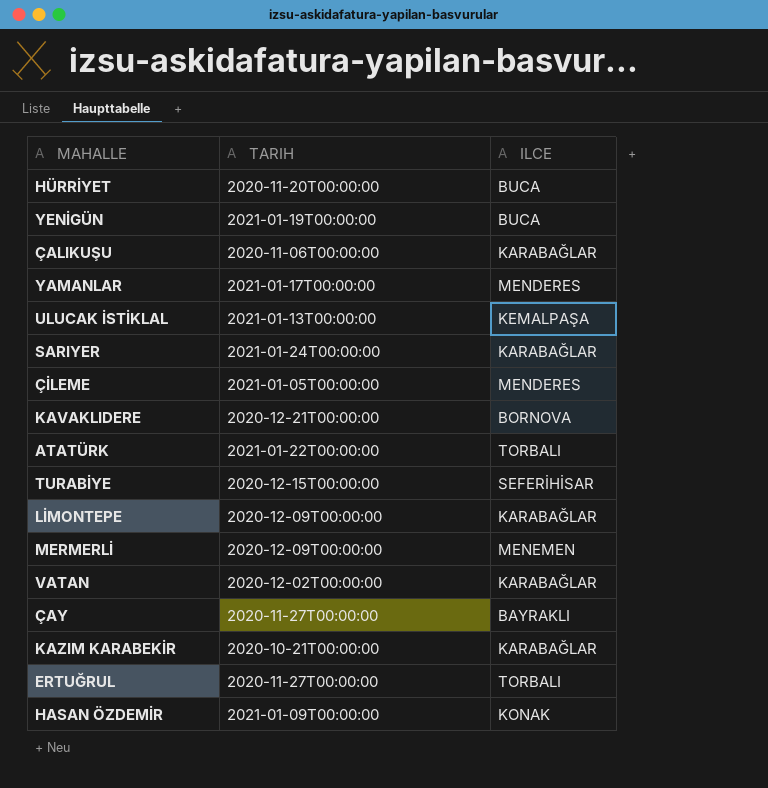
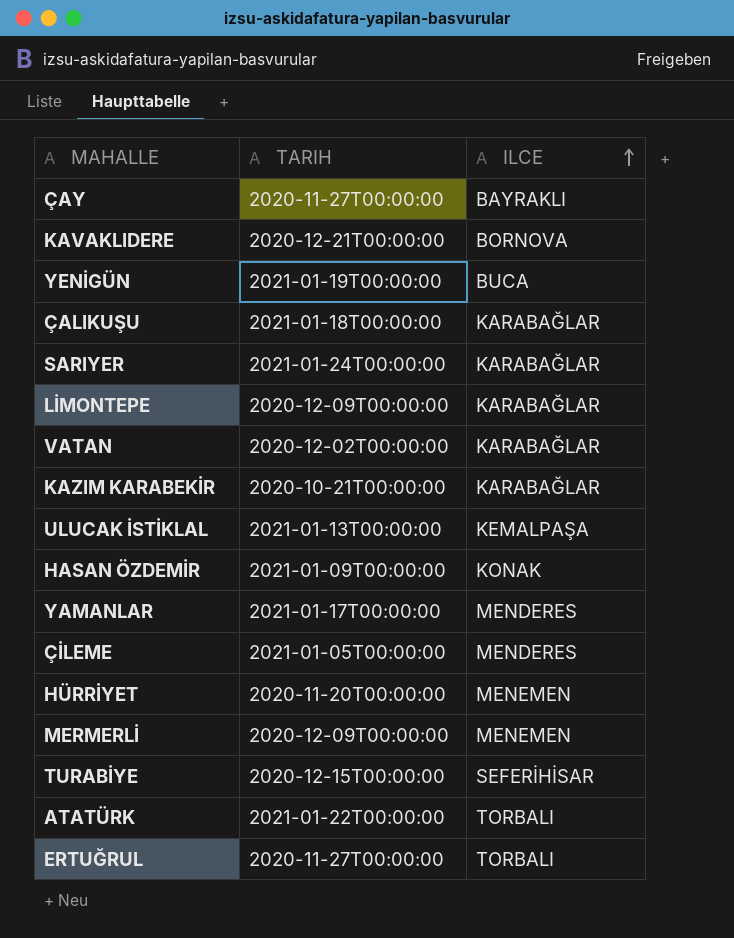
row order: none -> ILCE ascending
ÇALIKUŞU | TARIH: 2020-11-06T00:00:00 -> 2021-01-18T00:00:00
HÜRRİYET | ILCE: BUCA -> MENEMEN

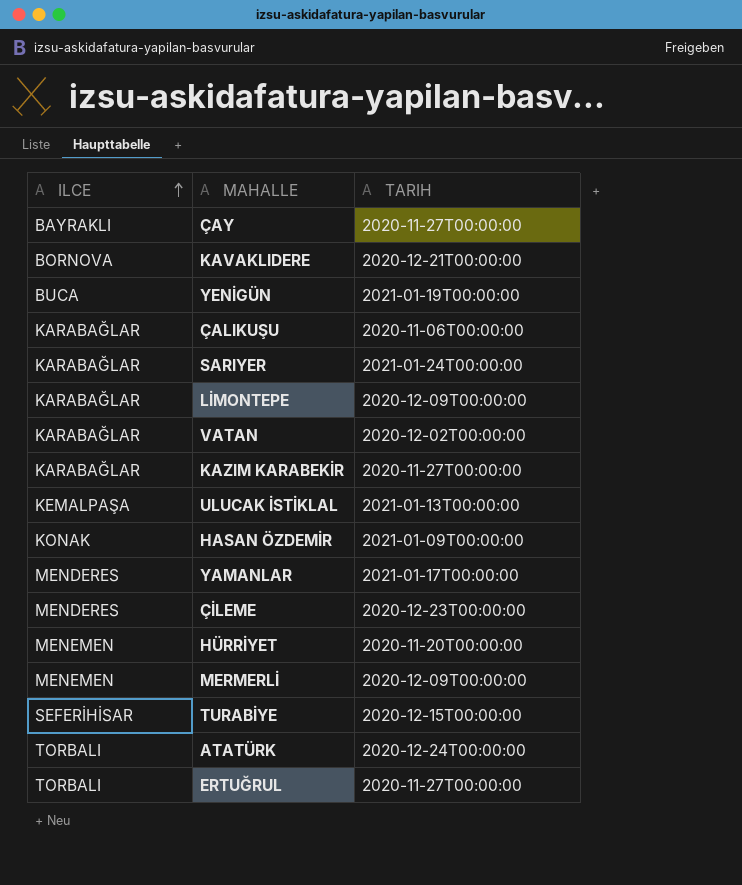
column ILCE | position: 3 -> 1
ÇALIKUŞU | TARIH: 2021-01-18T00:00:00 -> 2020-11-06T00:00:00
KAZIM KARABEKİR | TARIH: 2020-10-21T00:00:00 -> 2020-11-27T00:00:00
ÇİLEME | TARIH: 2021-01-05T00:00:00 -> 2020-12-23T00:00:00
ATATÜRK | TARIH: 2021-01-22T00:00:00 -> 2020-12-24T00:00:00

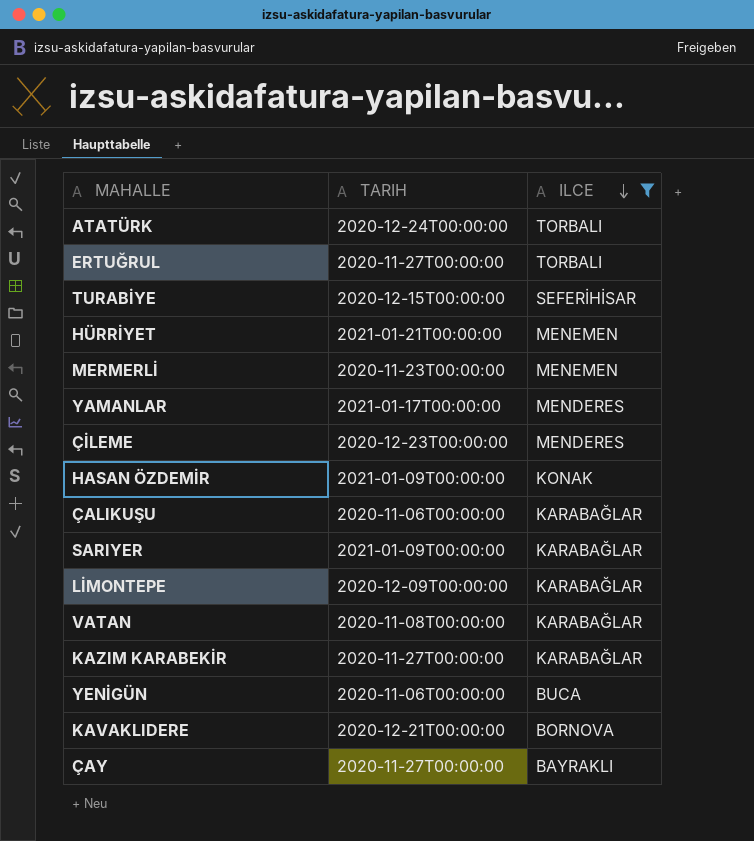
filter: none -> ILCE != KEMALPAŞA
row order: ILCE ascending -> ILCE descending
column ILCE | position: 1 -> 3
HÜRRİYET | TARIH: 2020-11-20T00:00:00 -> 2021-01-21T00:00:00
MERMERLİ | TARIH: 2020-12-09T00:00:00 -> 2020-11-23T00:00:00
SARIYER | TARIH: 2021-01-24T00:00:00 -> 2021-01-09T00:00:00
VATAN | TARIH: 2020-12-02T00:00:00 -> 2020-11-08T00:00:00
YENİGÜN | TARIH: 2021-01-19T00:00:00 -> 2020-11-06T00:00:00

